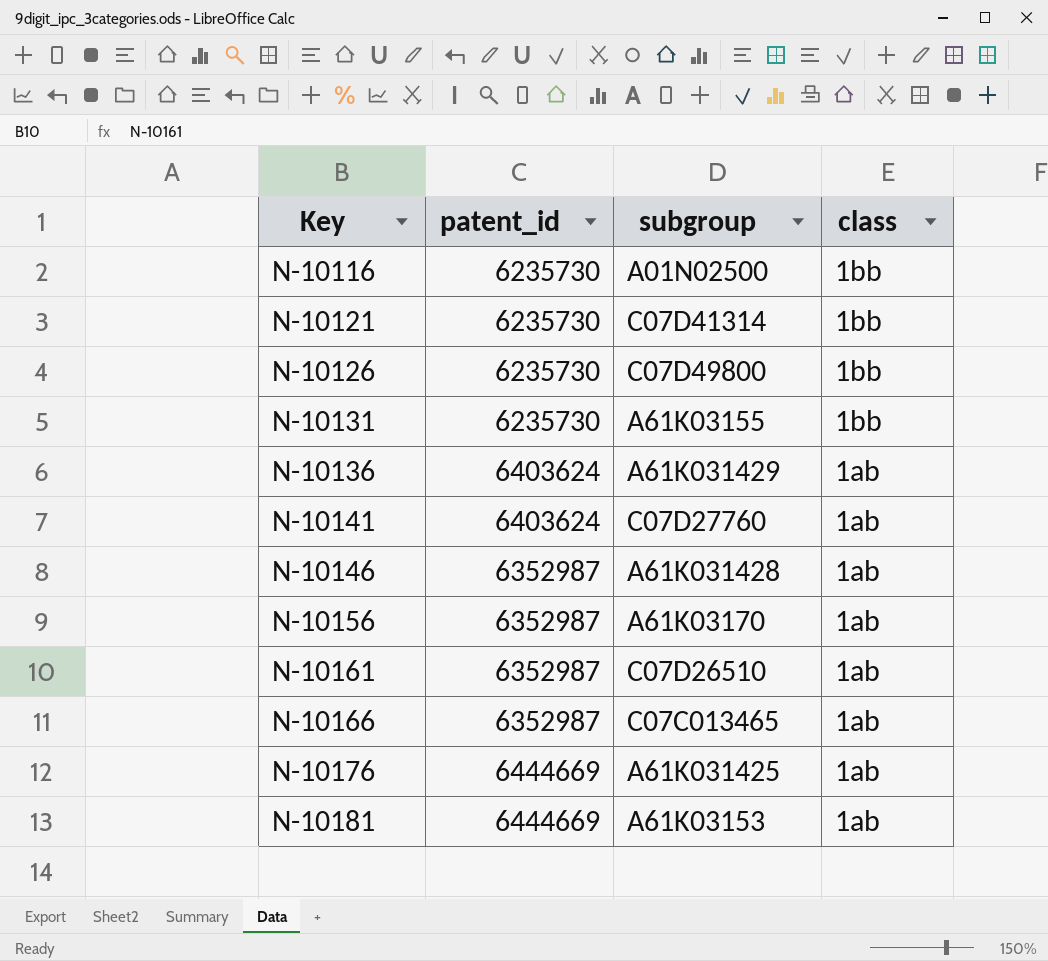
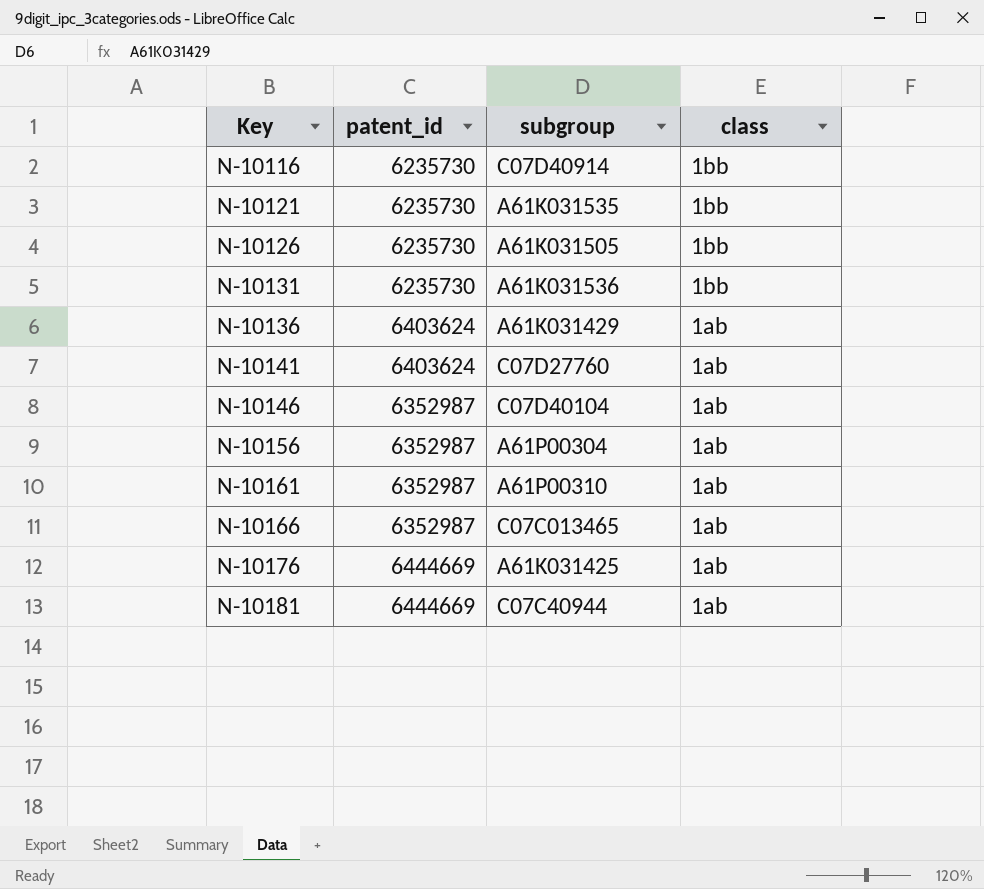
N-10116 | subgroup: A01N02500 -> C07D40914
N-10121 | subgroup: C07D41314 -> A61K031535
N-10126 | subgroup: C07D49800 -> A61K031505
N-10131 | subgroup: A61K03155 -> A61K031536
N-10146 | subgroup: A61K031428 -> C07D40104
N-10156 | subgroup: A61K03170 -> A61P00304
N-10161 | subgroup: C07D26510 -> A61P00310
N-10181 | subgroup: A61K03153 -> C07C40944

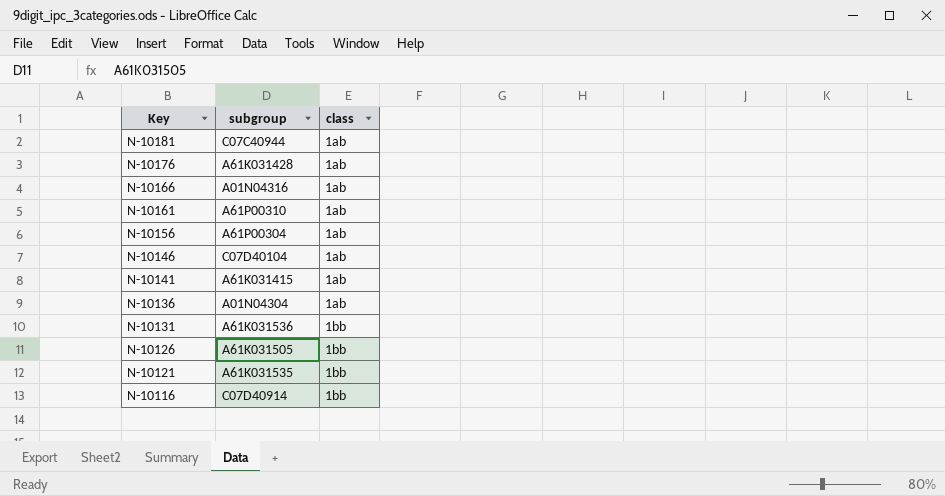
row order: Key ascending -> Key descending
column patent_id | position: 2 -> none
N-10176 | subgroup: A61K031425 -> A61K031428
N-10166 | subgroup: C07C013465 -> A01N04316
N-10141 | subgroup: C07D27760 -> A61K031415
N-10136 | subgroup: A61K031429 -> A01N04304

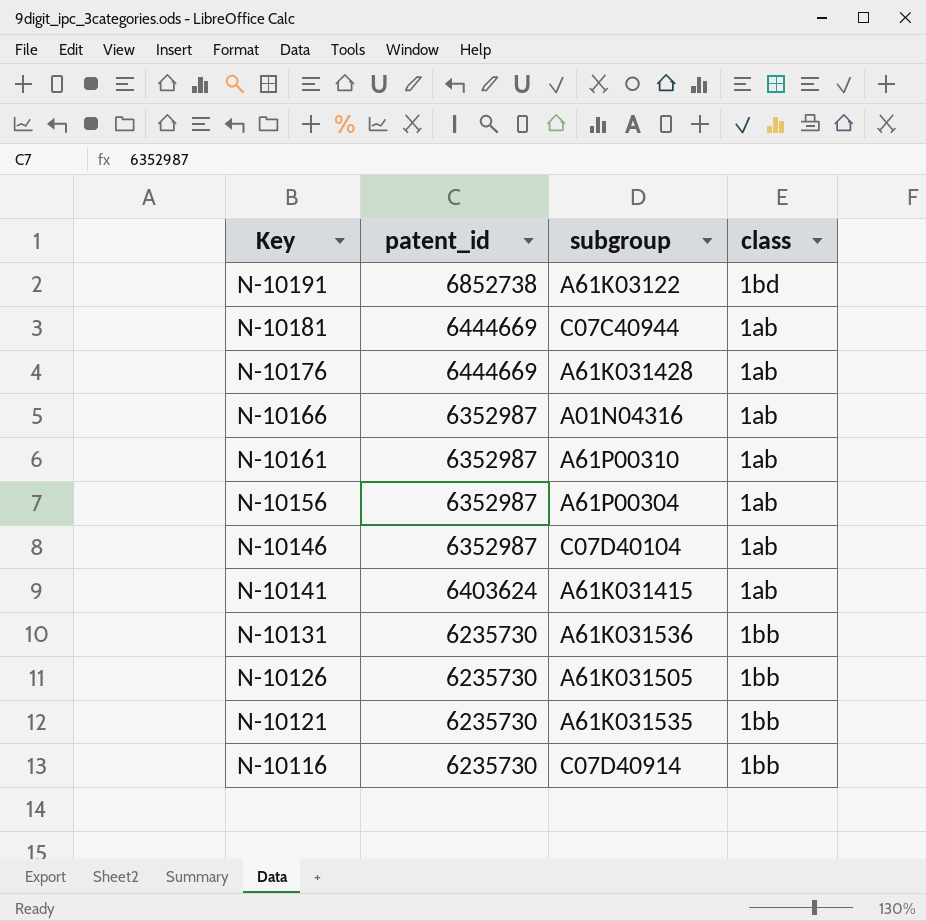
column patent_id | position: none -> 2
row N-10136: A01N04304 | 1ab -> none
row N-10191: none -> 6852738 | A61K03122 | 1bd

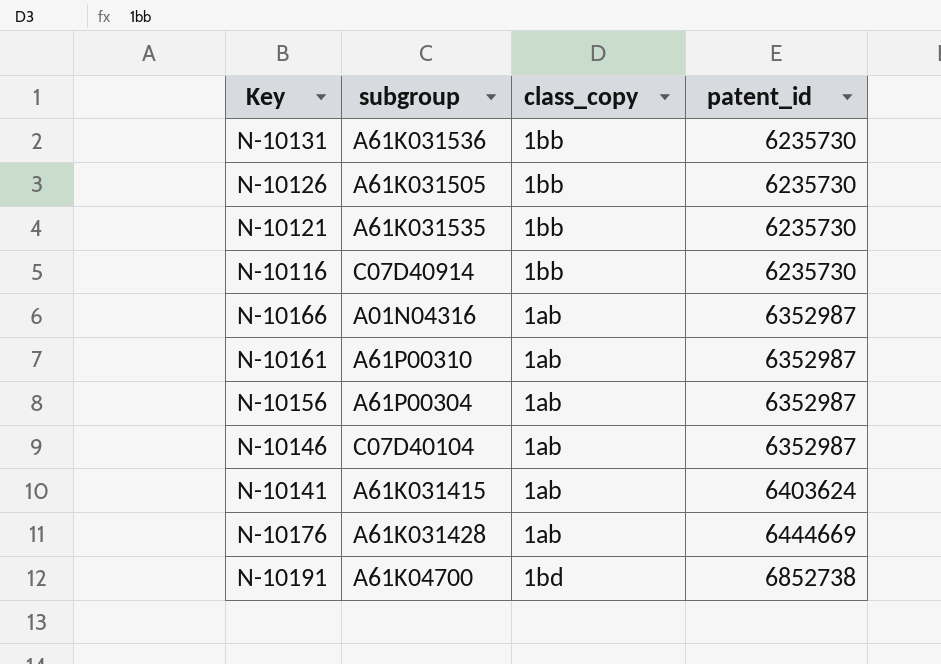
row order: Key descending -> patent_id ascending
column name: class -> class_copy
column patent_id | position: 2 -> 4
row N-10181: 6444669 | C07C40944 | 1ab -> none
N-10191 | subgroup: A61K03122 -> A61K04700

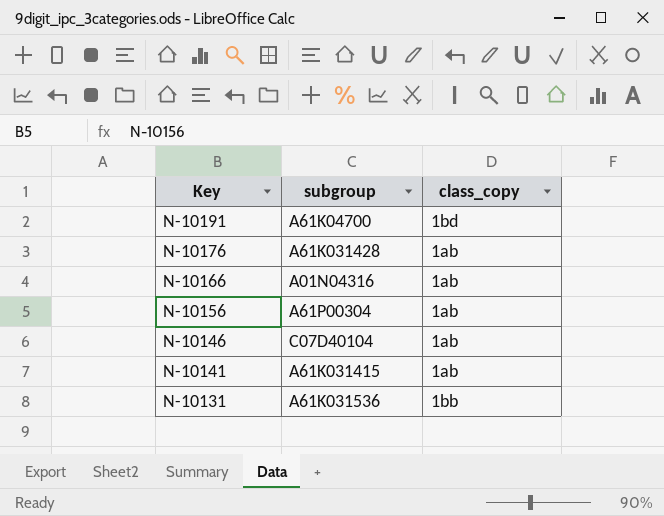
row order: patent_id ascending -> Key descending
column patent_id | position: 4 -> none
row N-10126: A61K031505 | 1bb | 6235730 -> none
row N-10121: A61K031535 | 1bb | 6235730 -> none
row N-10116: C07D40914 | 1bb | 6235730 -> none
row N-10161: A61P00310 | 1ab | 6352987 -> none

